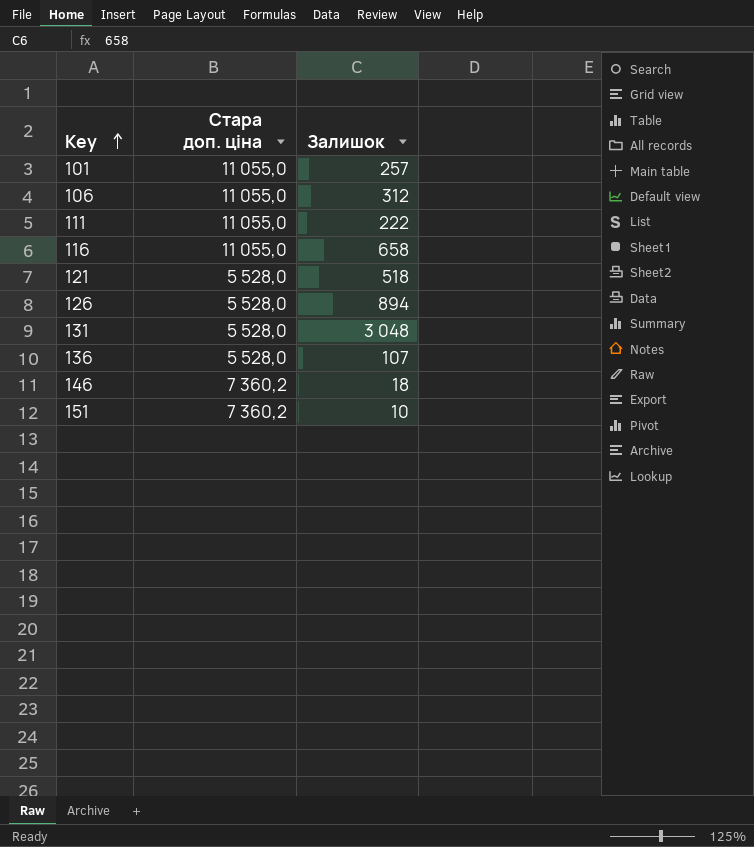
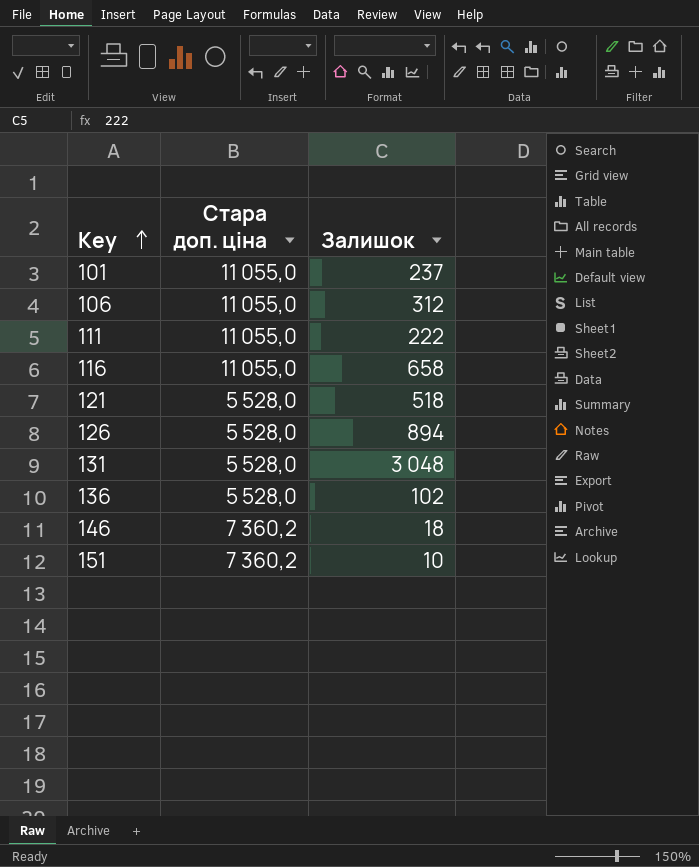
101 | Залишок: 257 -> 237
136 | Залишок: 107 -> 102

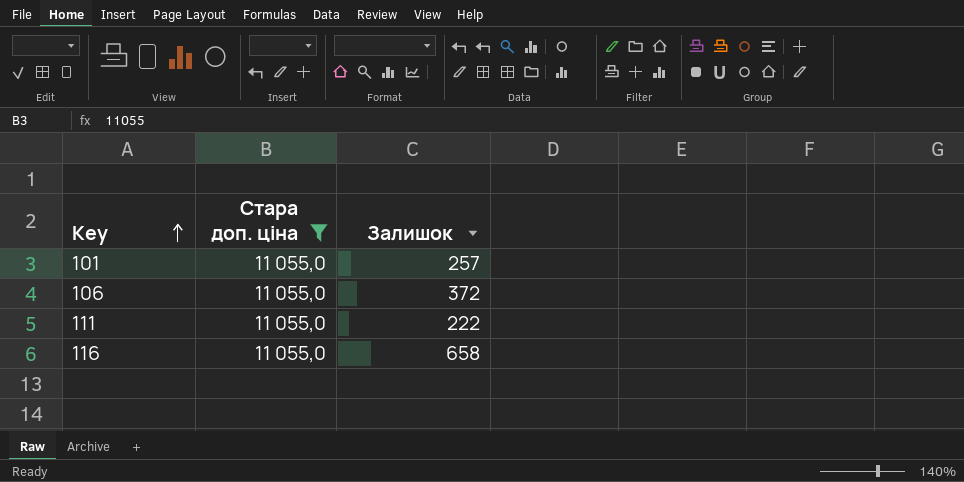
filter: none -> Стара доп. ціна = 11 055,0
101 | Залишок: 237 -> 257
106 | Залишок: 312 -> 372

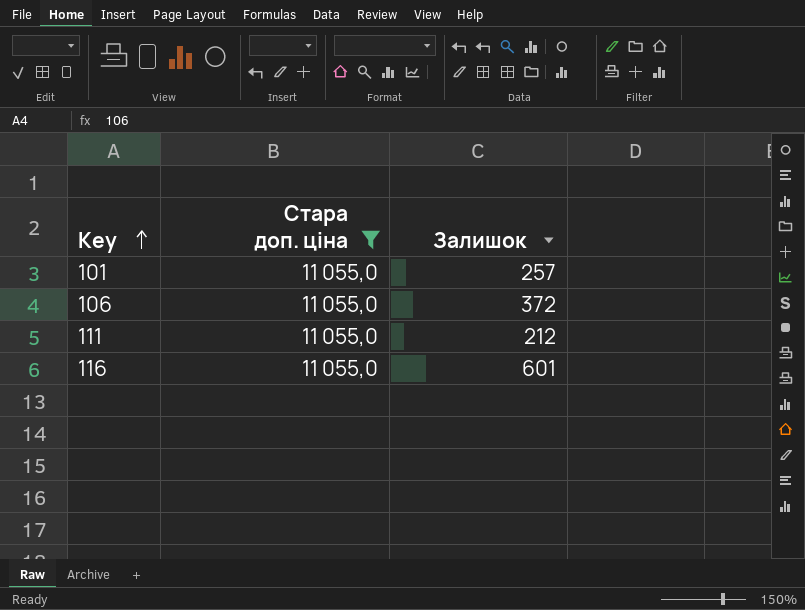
111 | Залишок: 222 -> 212
116 | Залишок: 658 -> 601

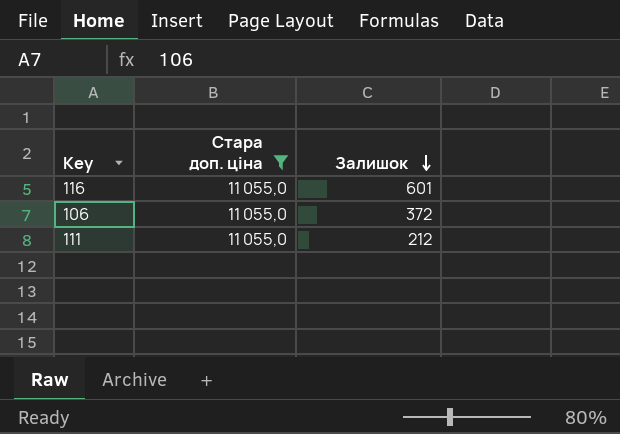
row order: Key ascending -> Залишок descending
row 101: 11 055,0 | 257 -> none

